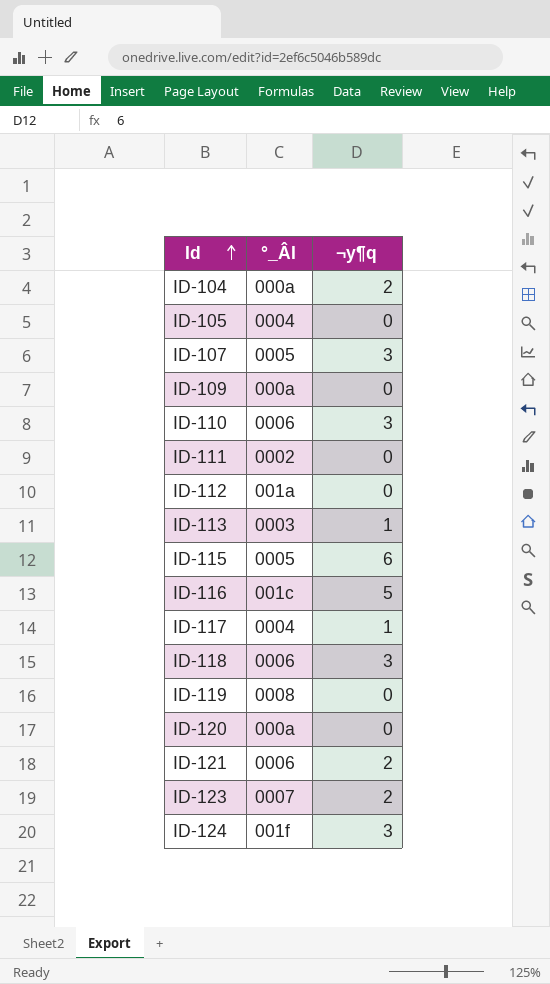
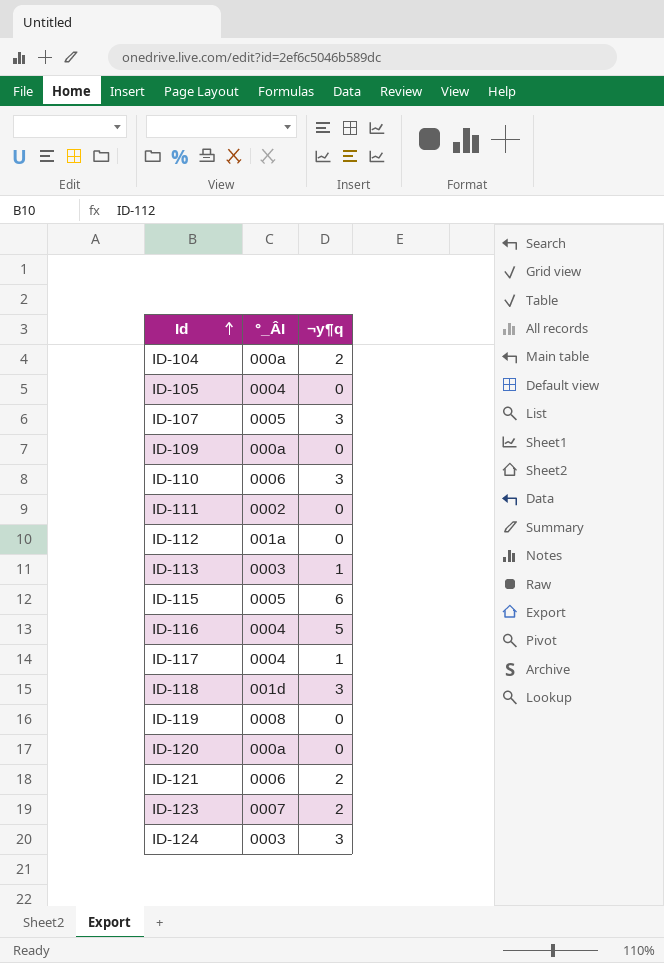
ID-116 | °_ÂI: 001c -> 0004
ID-118 | °_ÂI: 0006 -> 001d
ID-124 | °_ÂI: 001f -> 0003

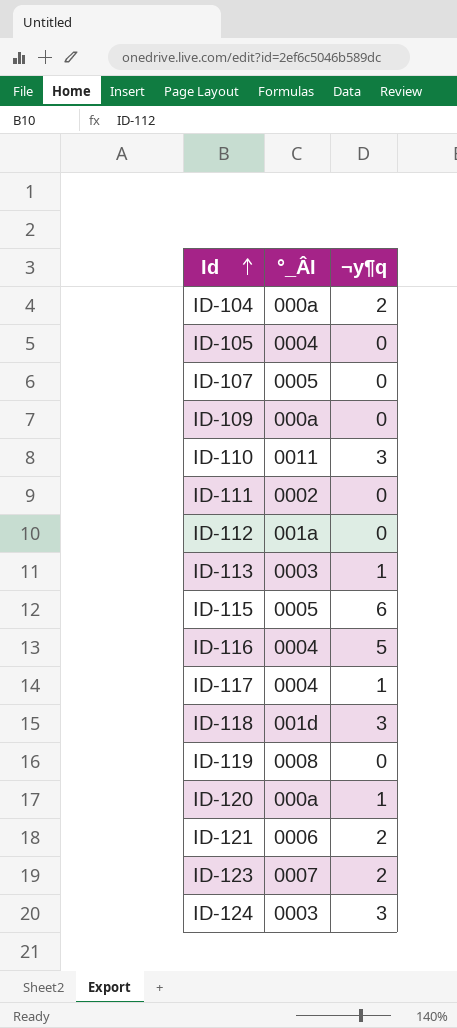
ID-107 | ¬y¶q: 3 -> 0
ID-110 | °_ÂI: 0006 -> 0011
ID-120 | ¬y¶q: 0 -> 1

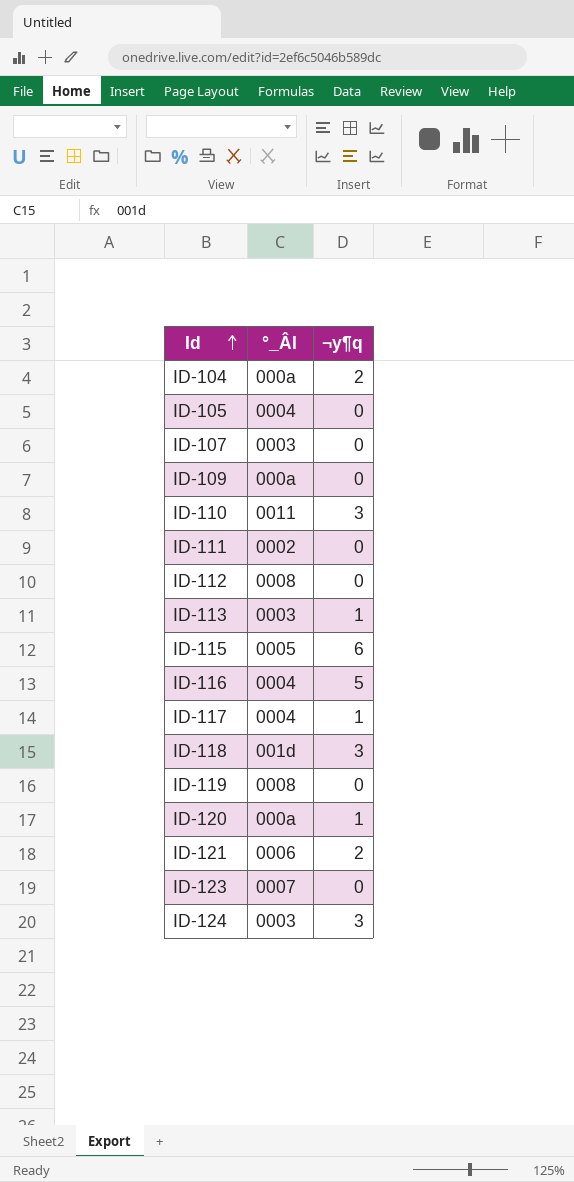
ID-107 | °_ÂI: 0005 -> 0003
ID-112 | °_ÂI: 001a -> 0008
ID-123 | ¬y¶q: 2 -> 0

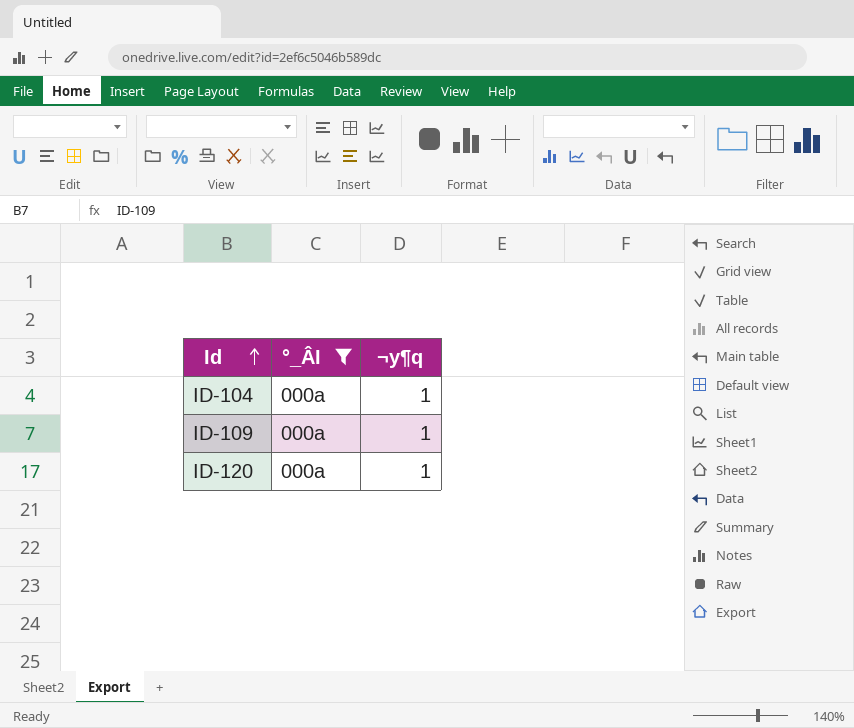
filter: none -> °_ÂI = 000a
ID-104 | ¬y¶q: 2 -> 1
ID-109 | ¬y¶q: 0 -> 1

